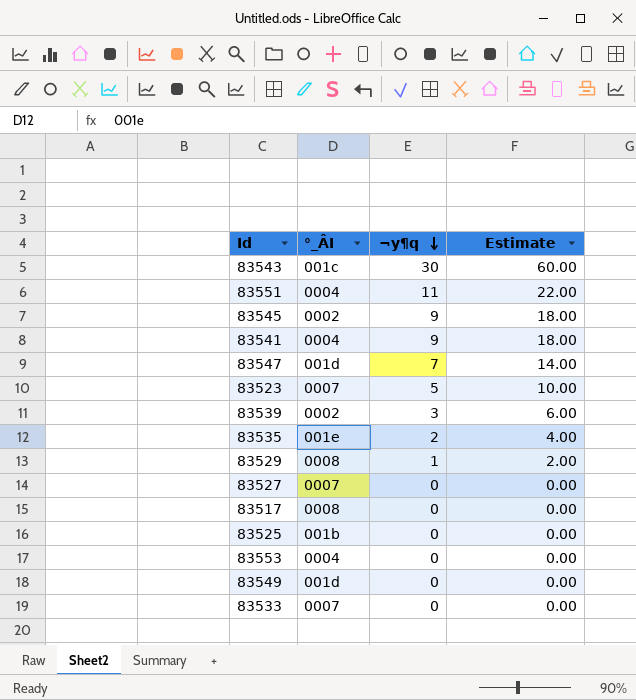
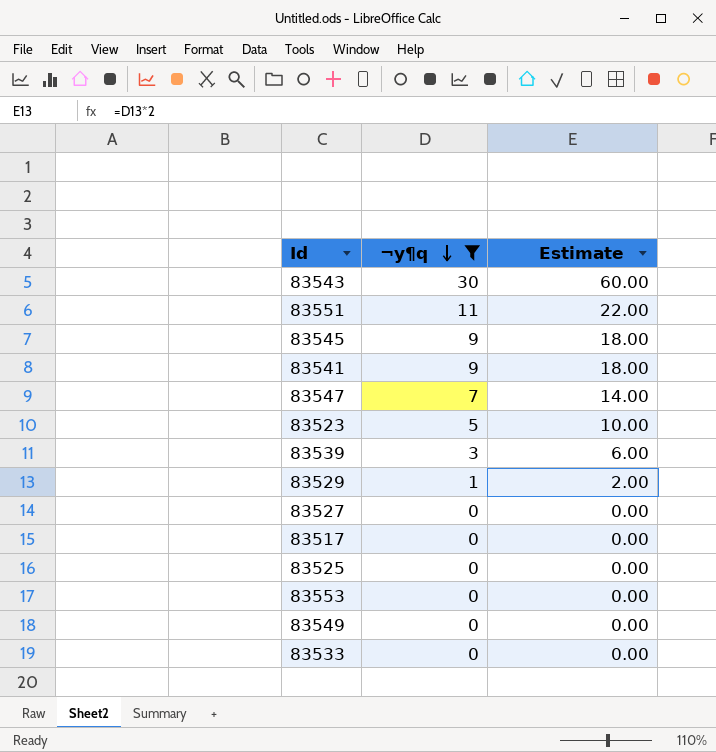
filter: none -> ¬y¶q != 2
column °_ÂI | position: 2 -> none

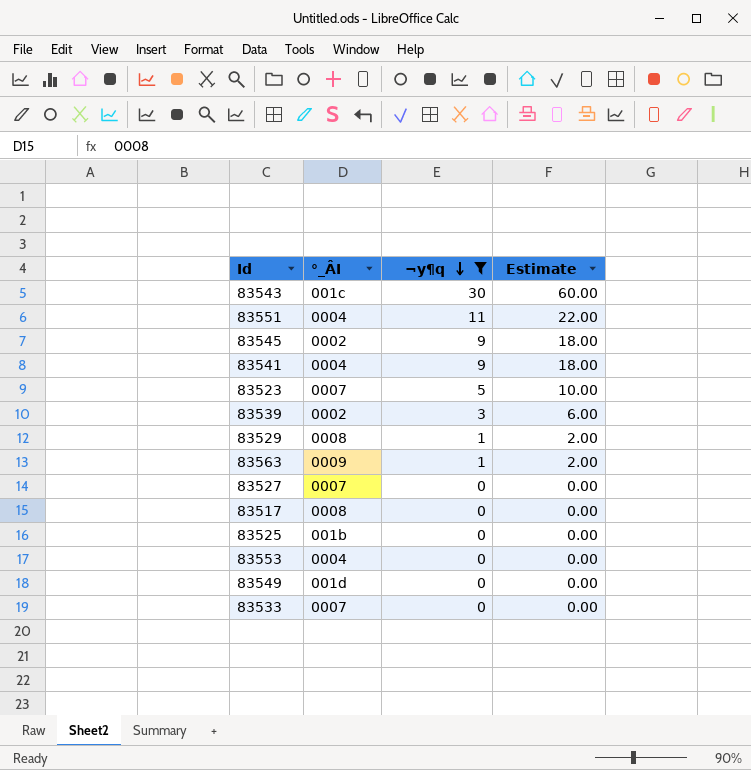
column °_ÂI | position: none -> 2
row 83547: 7 | 14.00 -> none
row 83563: none -> 0009 | 1 | 2.00

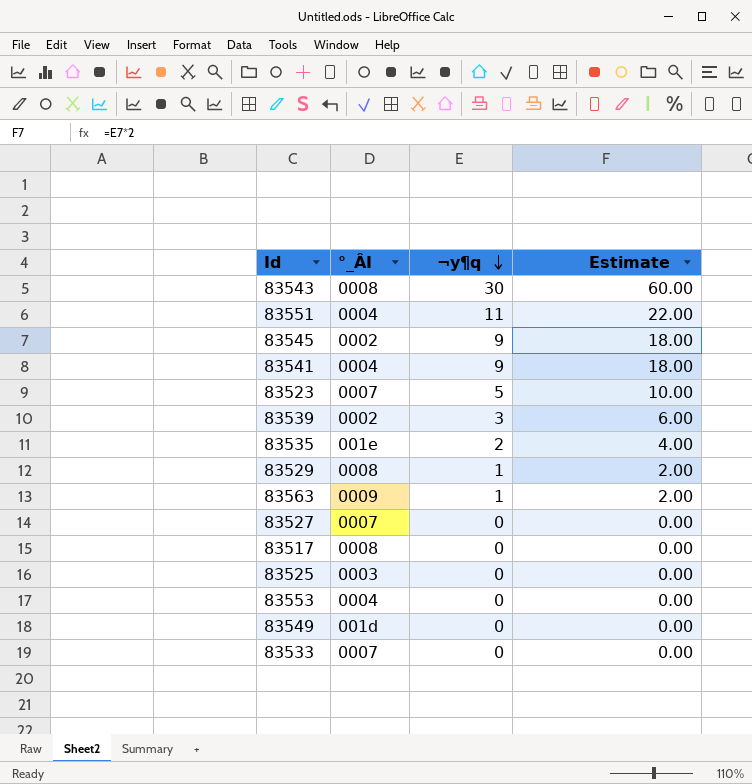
filter: ¬y¶q != 2 -> none
83543 | °_ÂI: 001c -> 0008
83525 | °_ÂI: 001b -> 0003

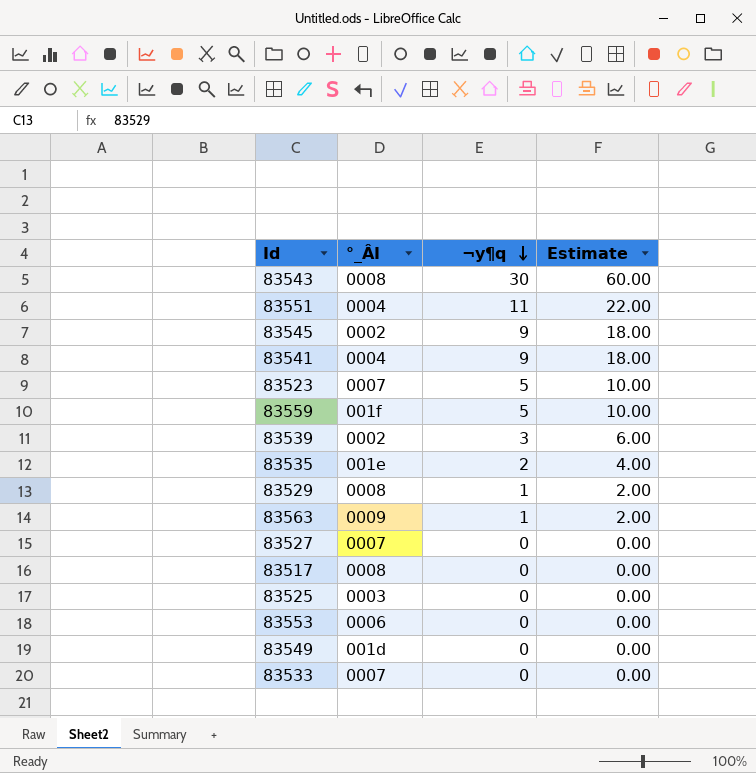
row 83559: none -> 001f | 5 | 10.00
83553 | °_ÂI: 0004 -> 0006

